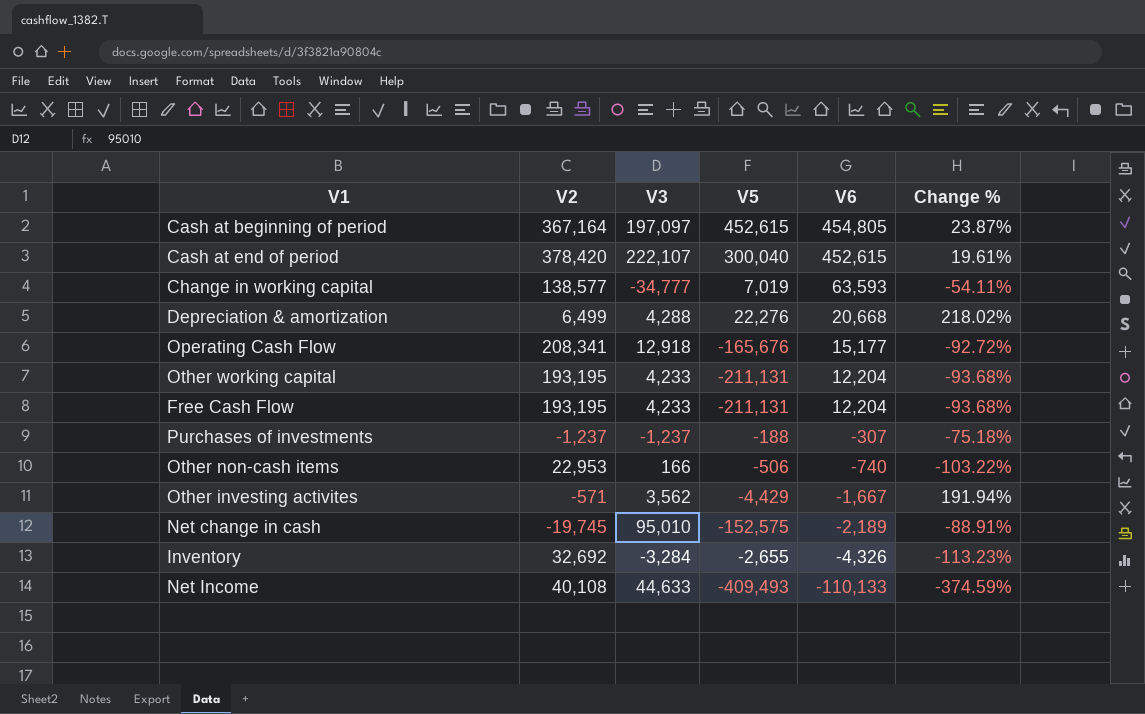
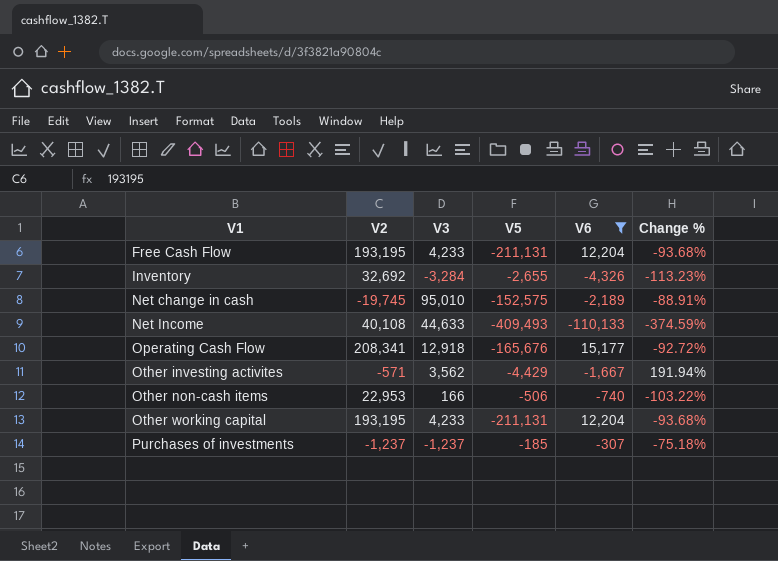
filter: none -> V6 <= 15,177
row order: V6 descending -> V1 ascending
Purchases of investments | V5: -188 -> -185

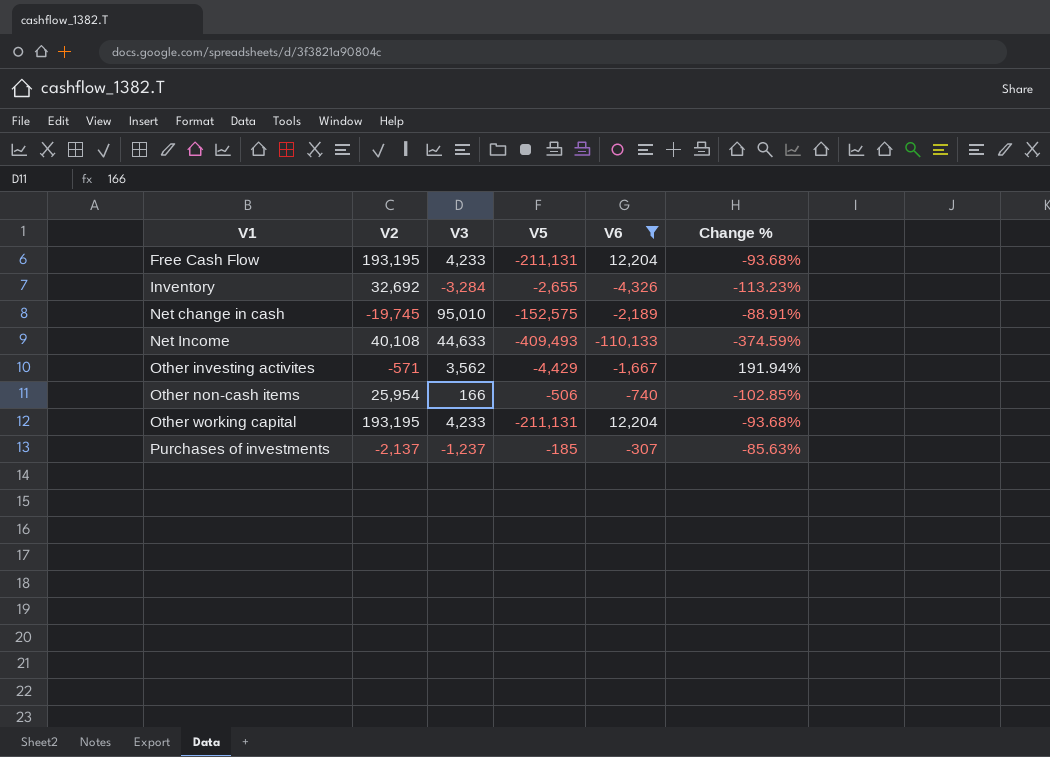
row Operating Cash Flow: 208,341 | 12,918 | -165,676 | 15,177 | -92.72% -> none
Other non-cash items | V2: 22,953 -> 25,954
Other non-cash items | Change %: -103.22% -> -102.85%
Purchases of investments | V2: -1,237 -> -2,137
Purchases of investments | Change %: -75.18% -> -85.63%

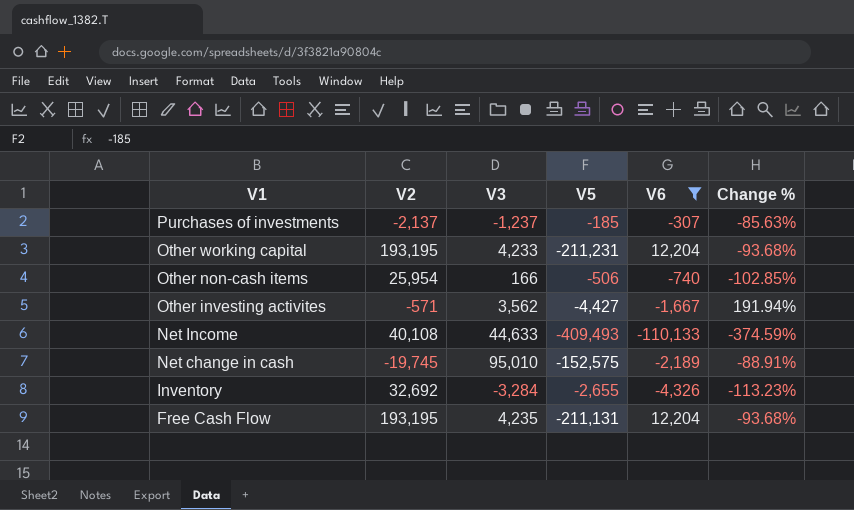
row order: V1 ascending -> V1 descending
Other working capital | V5: -211,131 -> -211,231
Other investing activites | V5: -4,429 -> -4,427
Free Cash Flow | V3: 4,233 -> 4,235

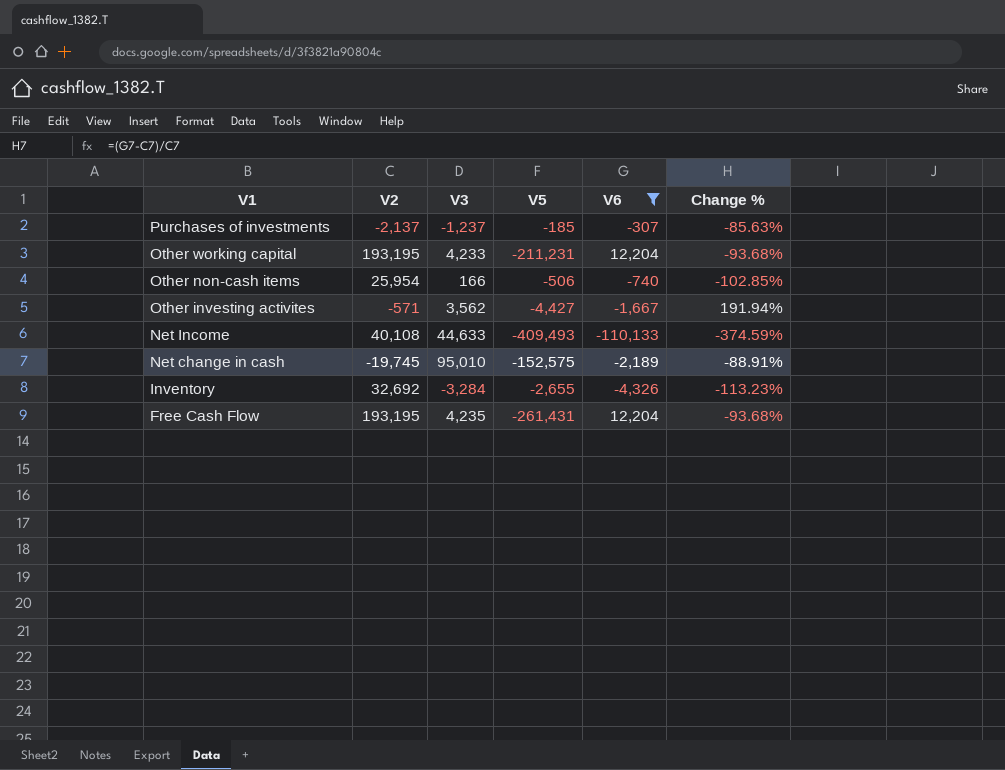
Free Cash Flow | V5: -211,131 -> -261,431

